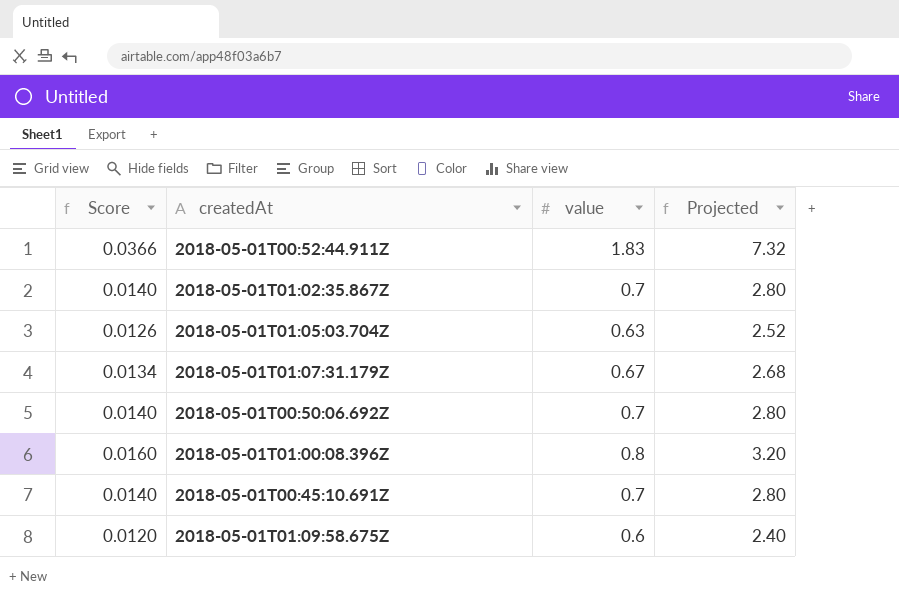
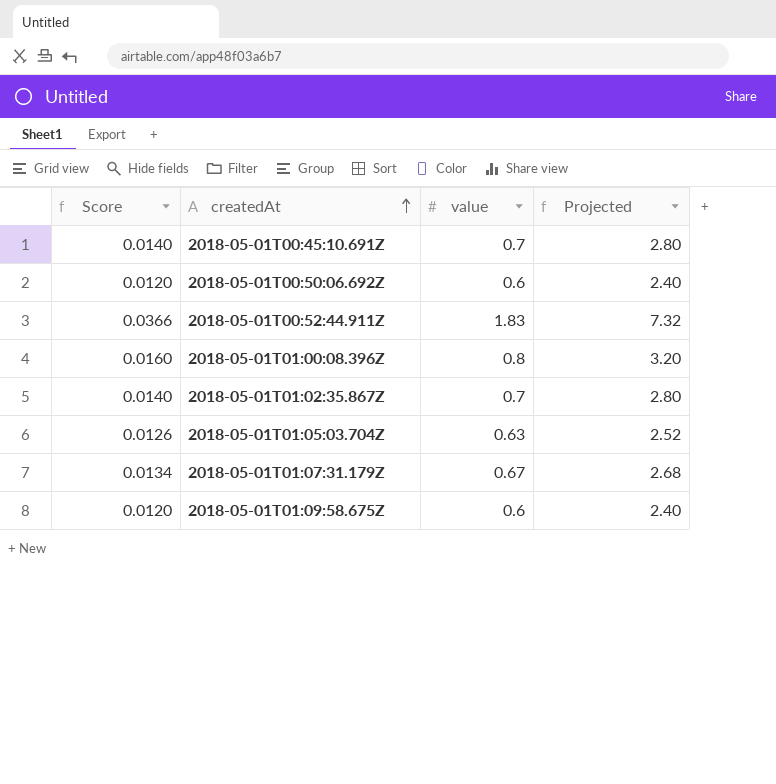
row order: none -> createdAt ascending
2018-05-01T00:50:06.692Z | Score: 0.0140 -> 0.0120
2018-05-01T00:50:06.692Z | value: 0.7 -> 0.6
2018-05-01T00:50:06.692Z | Projected: 2.80 -> 2.40

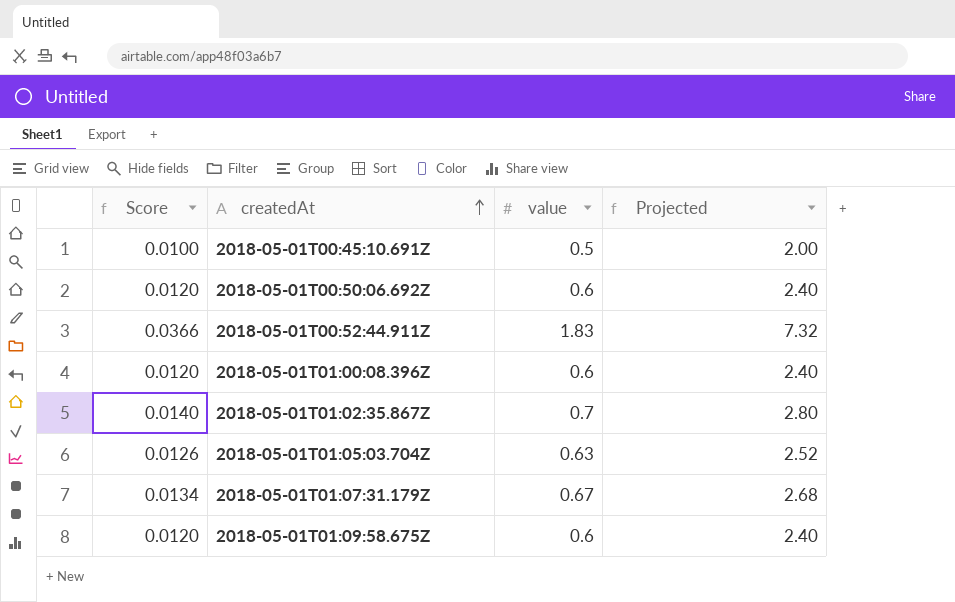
2018-05-01T00:45:10.691Z | Score: 0.0140 -> 0.0100
2018-05-01T00:45:10.691Z | value: 0.7 -> 0.5
2018-05-01T00:45:10.691Z | Projected: 2.80 -> 2.00
2018-05-01T01:00:08.396Z | Score: 0.0160 -> 0.0120
2018-05-01T01:00:08.396Z | value: 0.8 -> 0.6
2018-05-01T01:00:08.396Z | Projected: 3.20 -> 2.40

